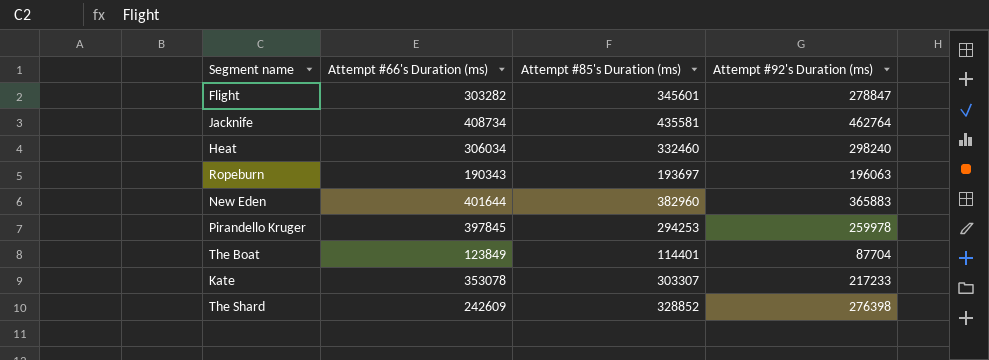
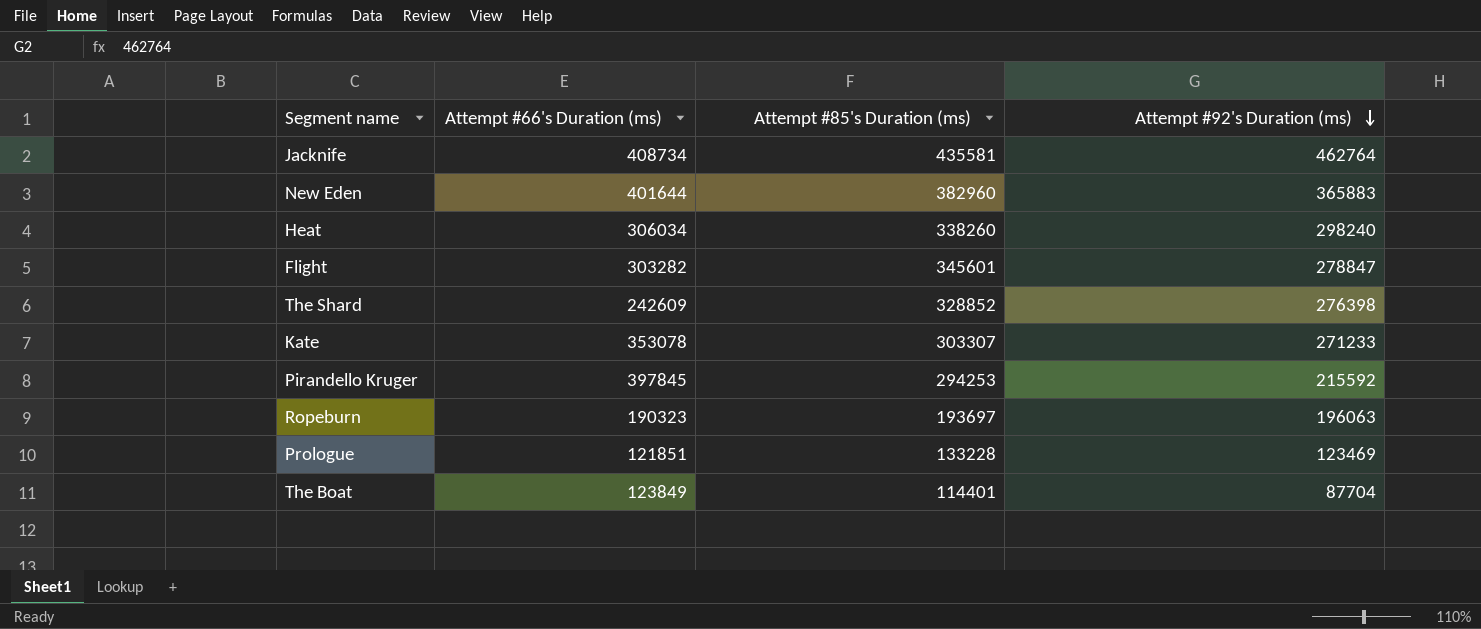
row order: none -> Attempt #92's Duration (ms) descending
Heat | Attempt #85's Duration (ms): 332460 -> 338260
Kate | Attempt #92's Duration (ms): 217233 -> 271233
Pirandello Kruger | Attempt #92's Duration (ms): 259978 -> 215592
Ropeburn | Attempt #66's Duration (ms): 190343 -> 190323
row Prologue: none -> 121851 | 133228 | 123469

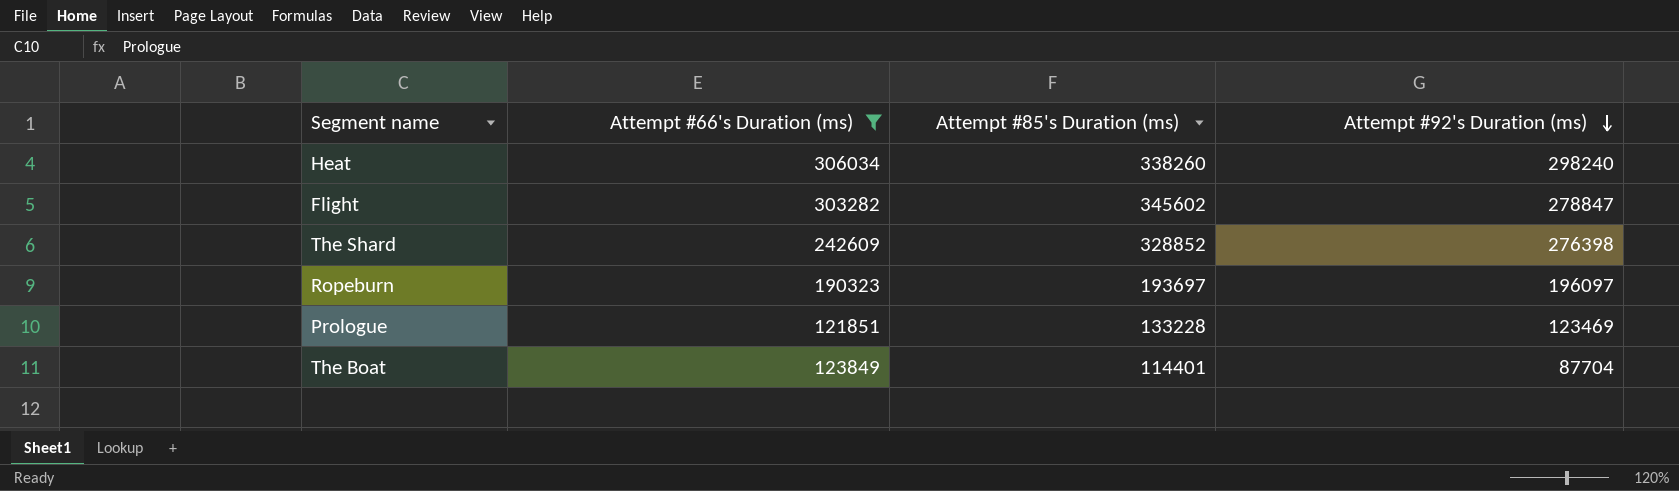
filter: none -> Attempt #66's Duration (ms) <= 306034
Flight | Attempt #85's Duration (ms): 345601 -> 345602
Ropeburn | Attempt #92's Duration (ms): 196063 -> 196097

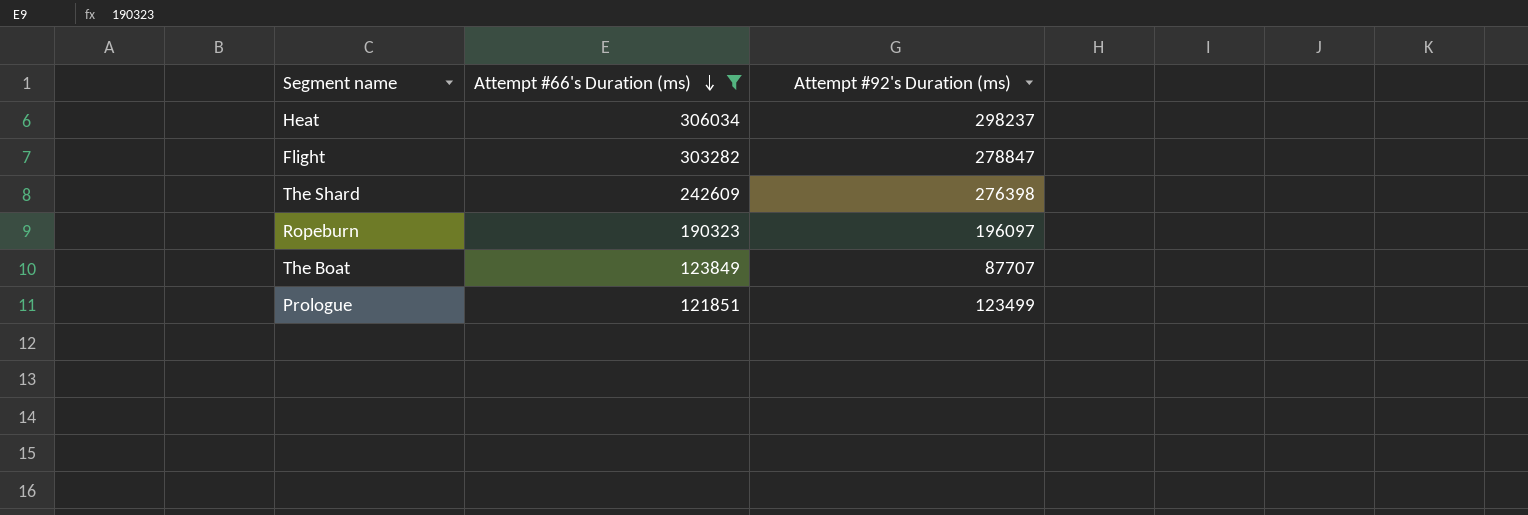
row order: Attempt #92's Duration (ms) descending -> Attempt #66's Duration (ms) descending
column Attempt #85's Duration (ms) | position: 3 -> none
Heat | Attempt #92's Duration (ms): 298240 -> 298237
The Boat | Attempt #92's Duration (ms): 87704 -> 87707
Prologue | Attempt #92's Duration (ms): 123469 -> 123499

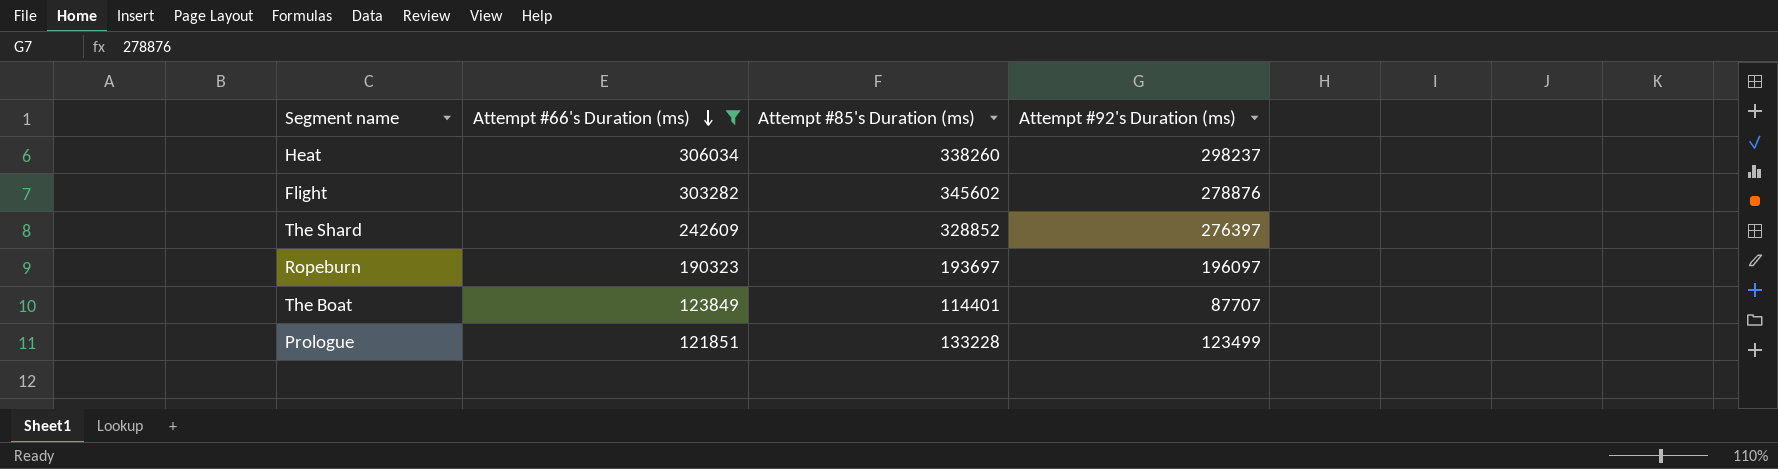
column Attempt #85's Duration (ms) | position: none -> 3
Flight | Attempt #92's Duration (ms): 278847 -> 278876
The Shard | Attempt #92's Duration (ms): 276398 -> 276397

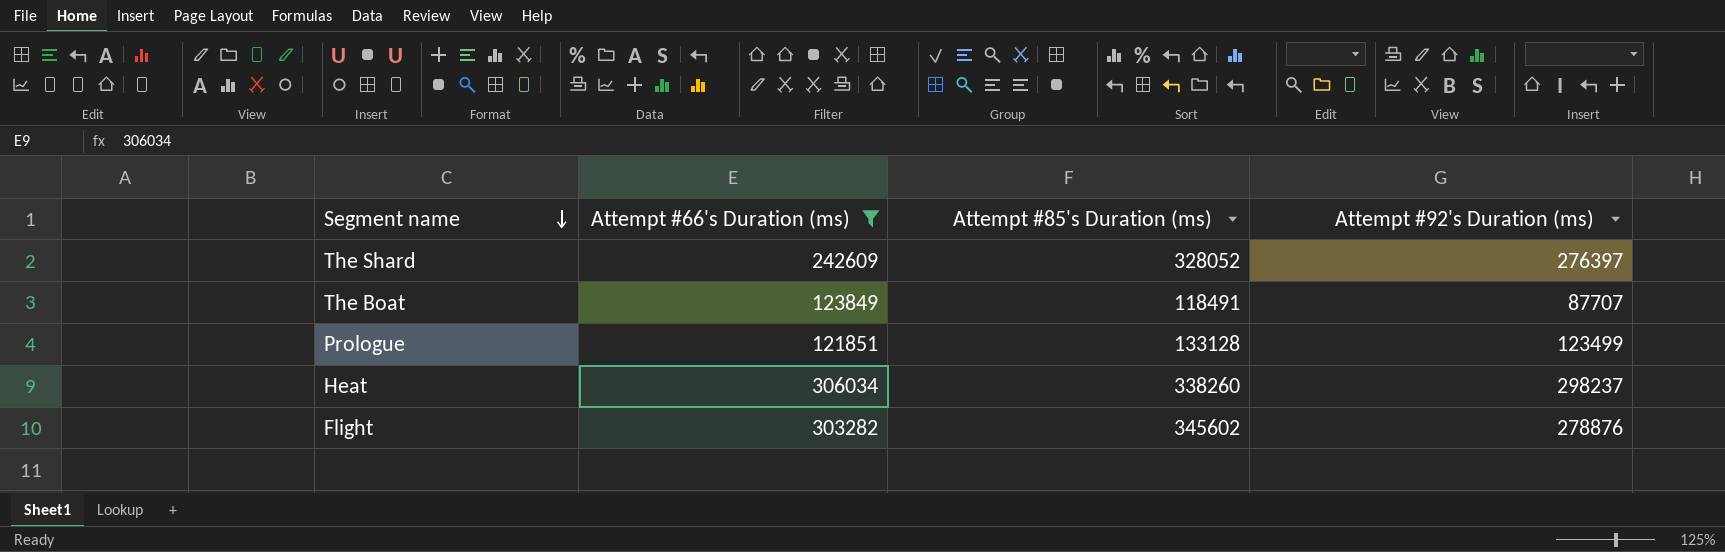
row order: Attempt #66's Duration (ms) descending -> Segment name descending
row Ropeburn: 190323 | 193697 | 196097 -> none
The Shard | Attempt #85's Duration (ms): 328852 -> 328052
The Boat | Attempt #85's Duration (ms): 114401 -> 118491
Prologue | Attempt #85's Duration (ms): 133228 -> 133128

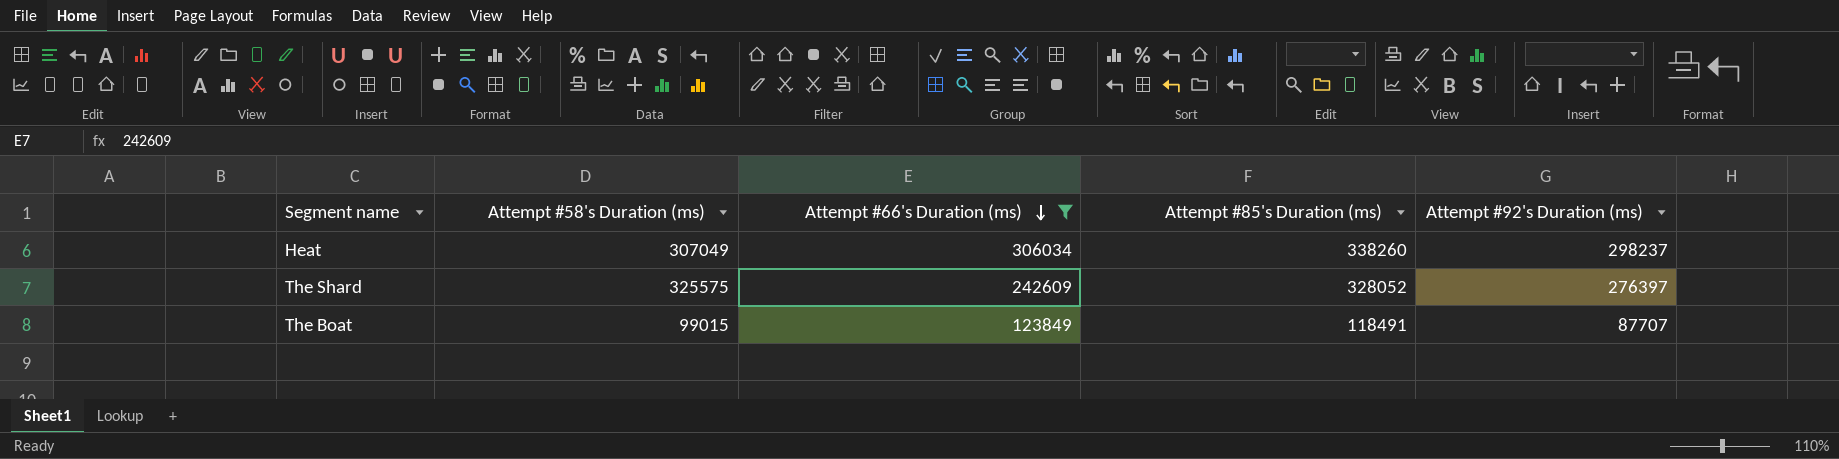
row order: Segment name descending -> Attempt #66's Duration (ms) descending
column Attempt #58's Duration (ms) | position: none -> 2
row Prologue: 121851 | 133128 | 123499 -> none
row Flight: 303282 | 345602 | 278876 -> none

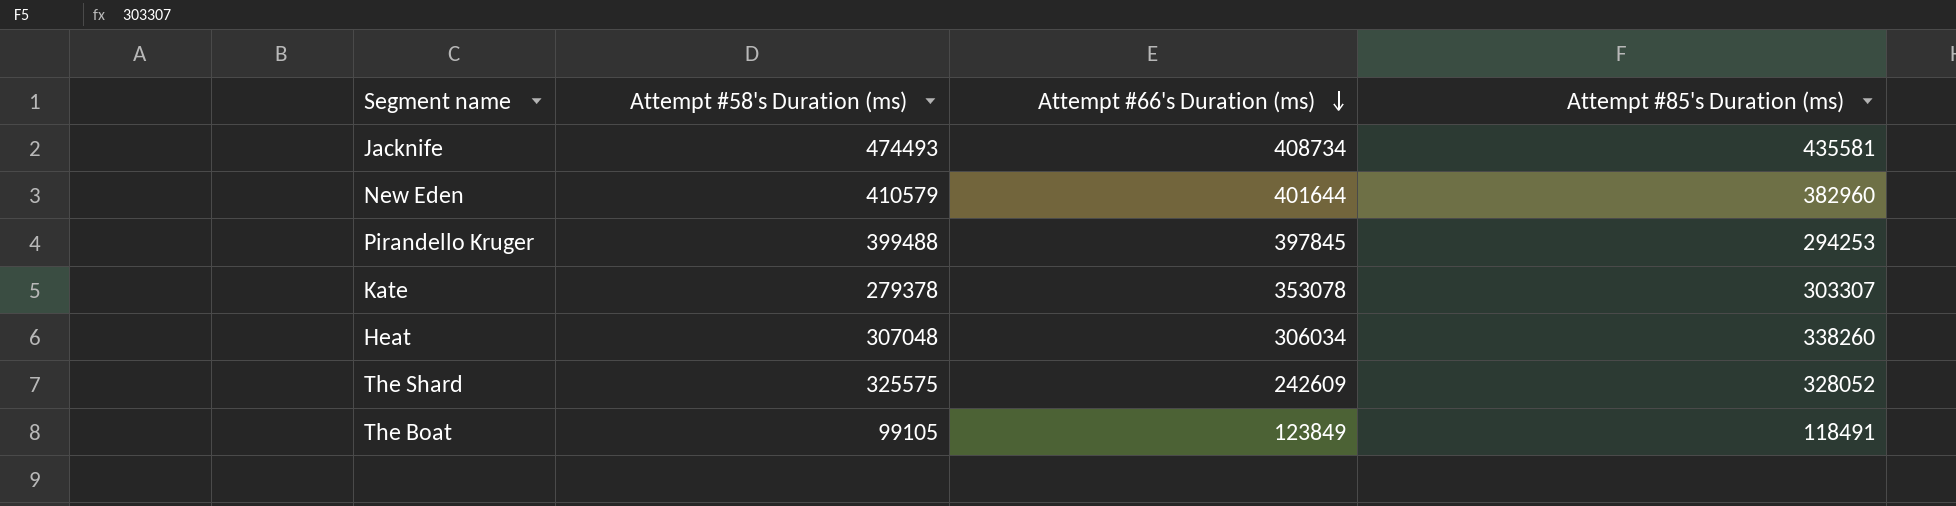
filter: Attempt #66's Duration (ms) <= 306034 -> none
column Attempt #92's Duration (ms) | position: 5 -> none
Heat | Attempt #58's Duration (ms): 307049 -> 307048
The Boat | Attempt #58's Duration (ms): 99015 -> 99105

